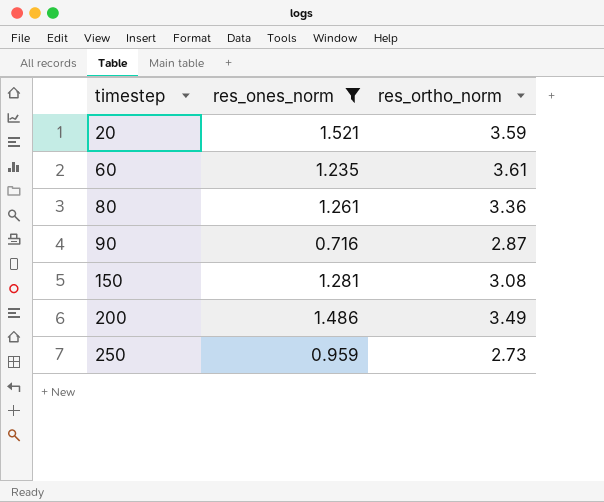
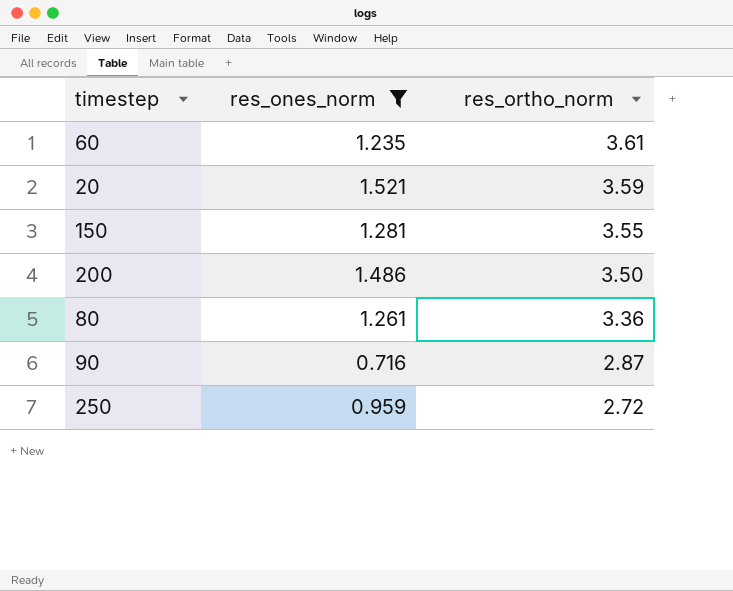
row order: timestep ascending -> res_ortho_norm descending
150 | res_ortho_norm: 3.08 -> 3.55
200 | res_ortho_norm: 3.49 -> 3.50
250 | res_ortho_norm: 2.73 -> 2.72

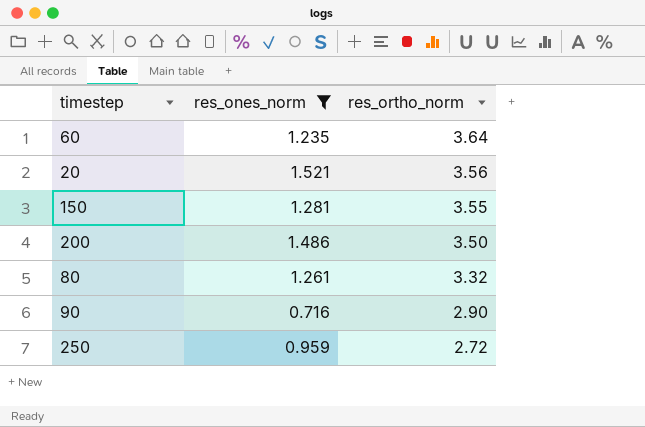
60 | res_ortho_norm: 3.61 -> 3.64
20 | res_ortho_norm: 3.59 -> 3.56
80 | res_ortho_norm: 3.36 -> 3.32
90 | res_ortho_norm: 2.87 -> 2.90

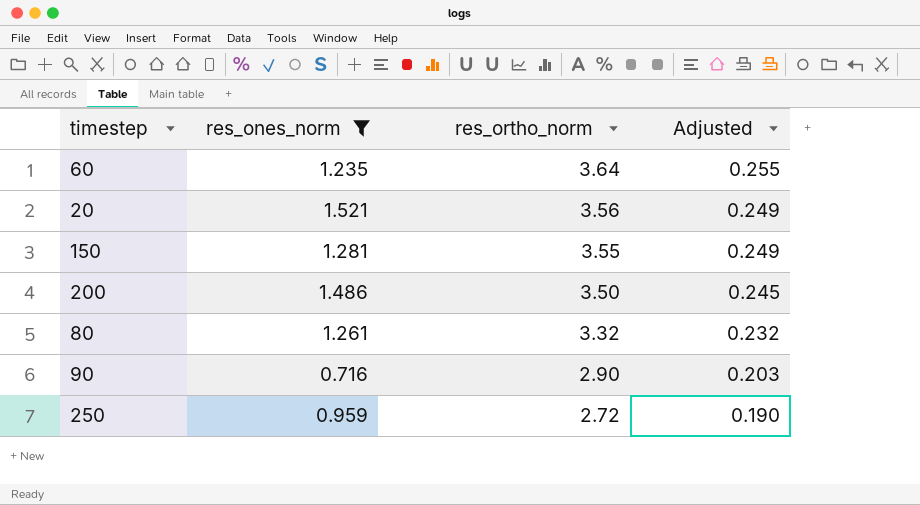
column Adjusted | formula: none -> [res_ortho_norm] * 0.07

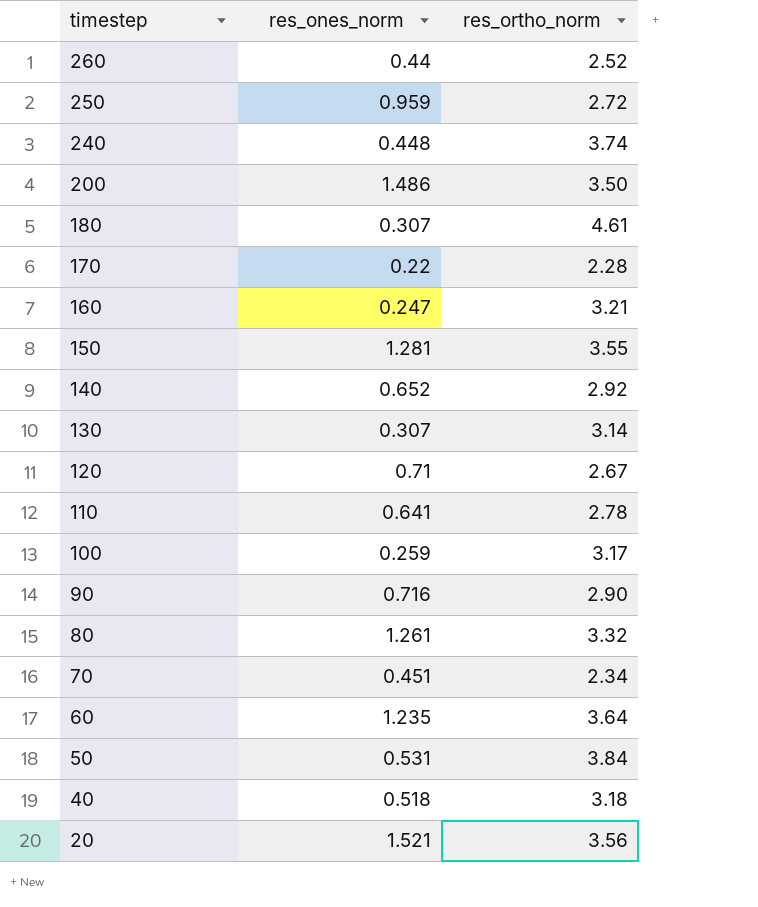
filter: res_ones_norm >= 0.716 -> none
row order: res_ortho_norm descending -> timestep descending
column Adjusted | formula: [res_ortho_norm] * 0.07 -> none

